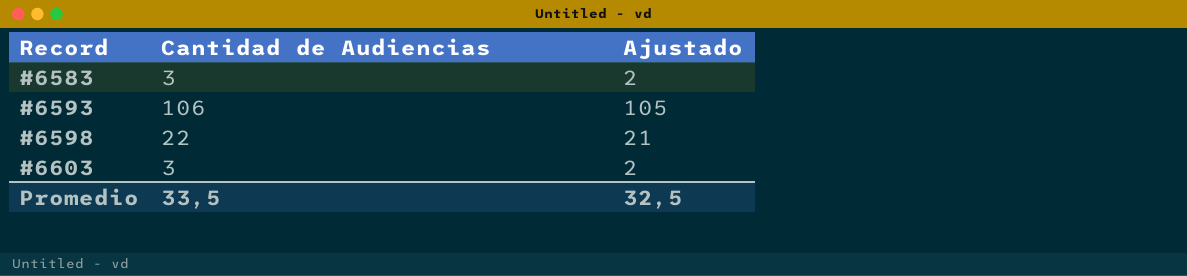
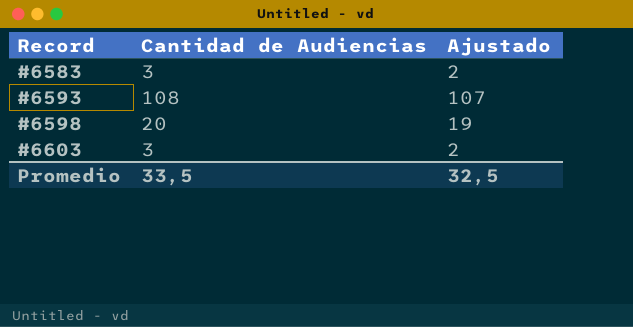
#6593 | Cantidad de Audiencias: 106 -> 108
#6593 | Ajustado: 105 -> 107
#6598 | Cantidad de Audiencias: 22 -> 20
#6598 | Ajustado: 21 -> 19

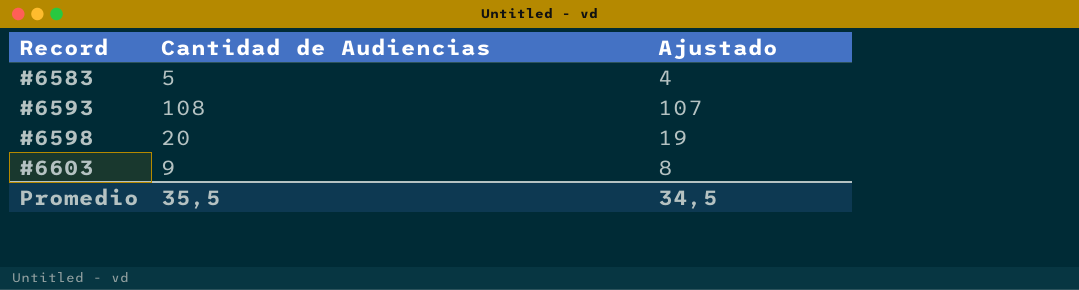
#6583 | Cantidad de Audiencias: 3 -> 5
#6583 | Ajustado: 2 -> 4
#6603 | Cantidad de Audiencias: 3 -> 9
#6603 | Ajustado: 2 -> 8
Promedio | Cantidad de Audiencias: 33,5 -> 35,5
Promedio | Ajustado: 32,5 -> 34,5

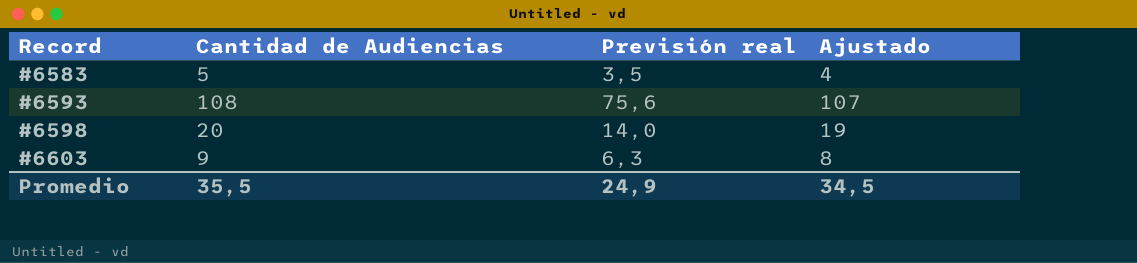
column Previsión real | formula: none -> [Cantidad de Audiencias] * 0,7

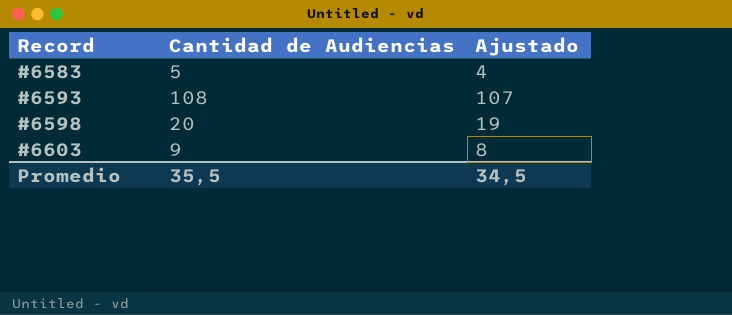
column Previsión real | formula: [Cantidad de Audiencias] * 0,7 -> none

